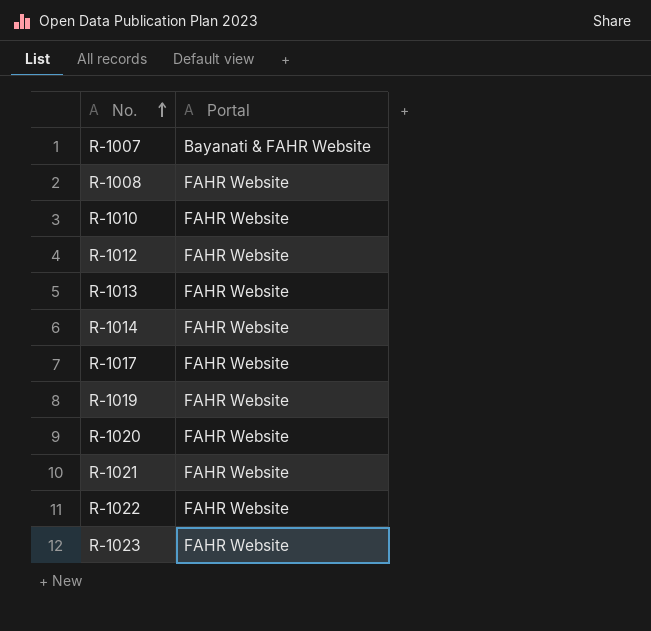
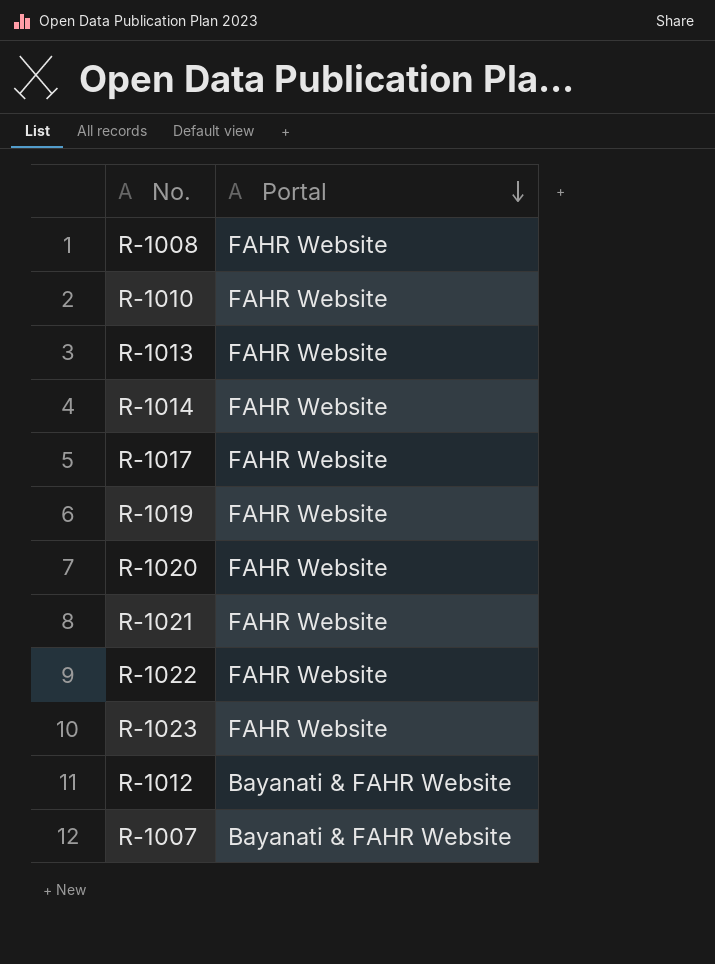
row order: No. ascending -> Portal descending
R-1012 | Portal: FAHR Website -> Bayanati & FAHR Website

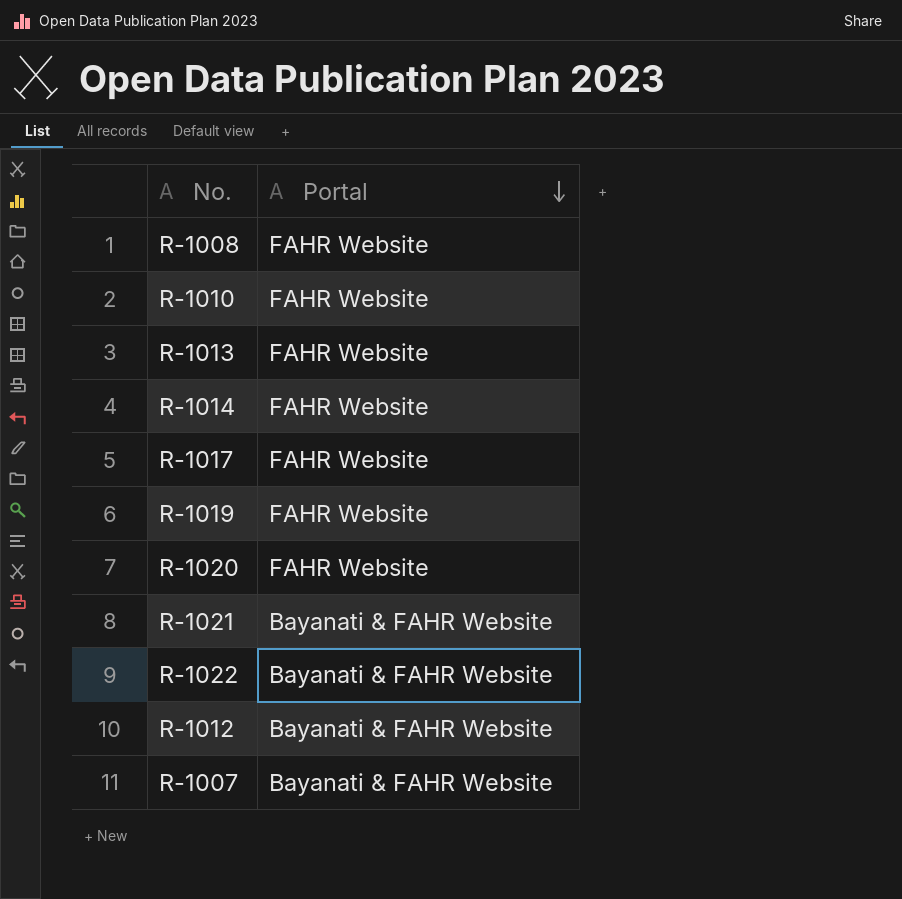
row R-1023: FAHR Website -> none
R-1021 | Portal: FAHR Website -> Bayanati & FAHR Website
R-1022 | Portal: FAHR Website -> Bayanati & FAHR Website

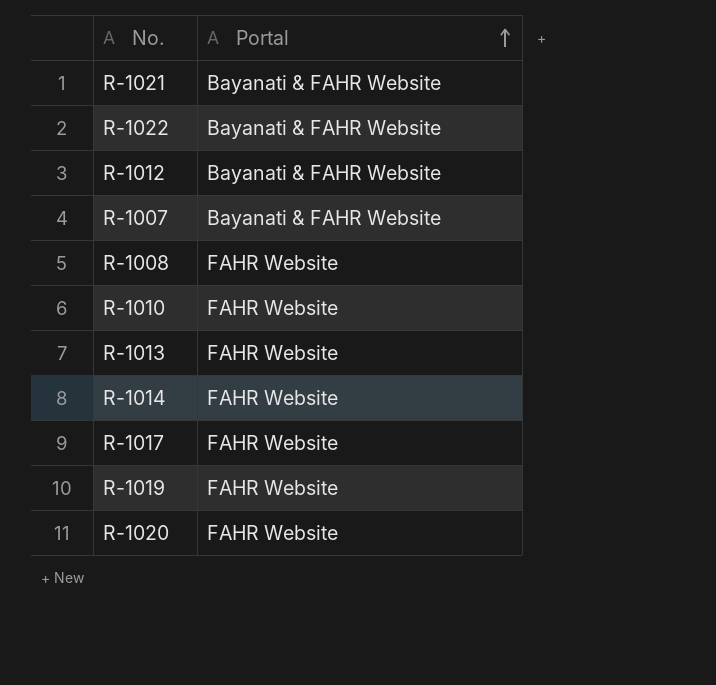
row order: Portal descending -> Portal ascending

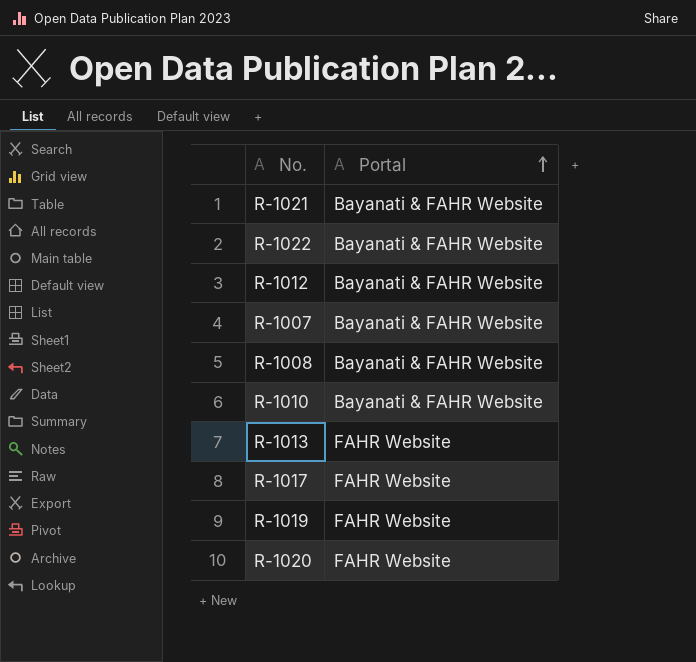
row R-1014: FAHR Website -> none
R-1008 | Portal: FAHR Website -> Bayanati & FAHR Website
R-1010 | Portal: FAHR Website -> Bayanati & FAHR Website

